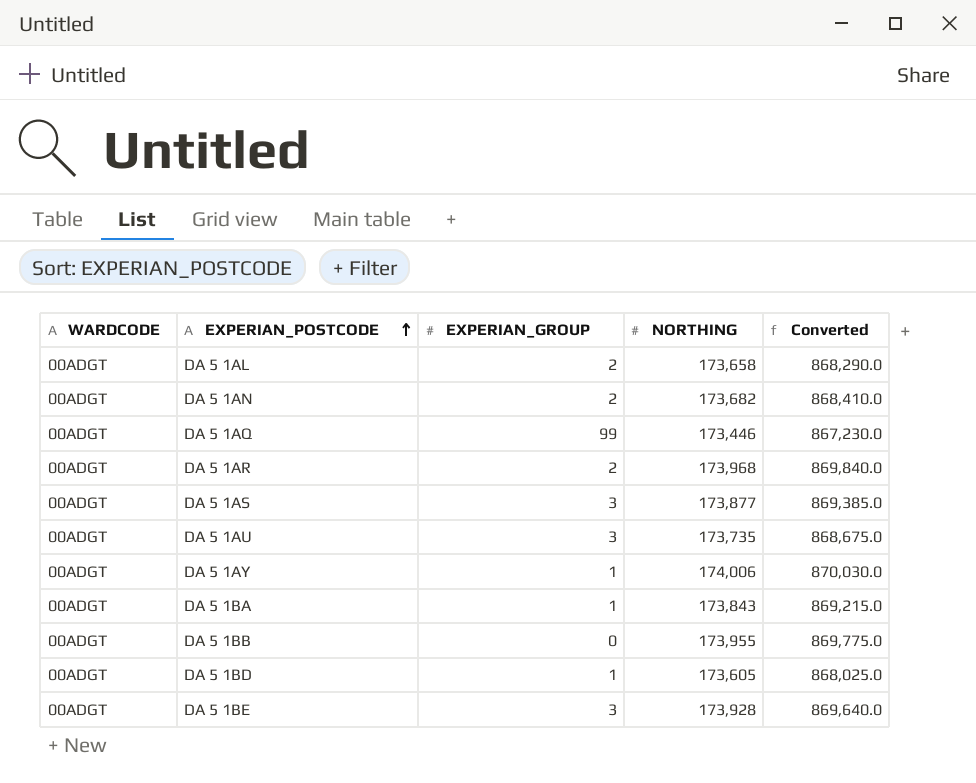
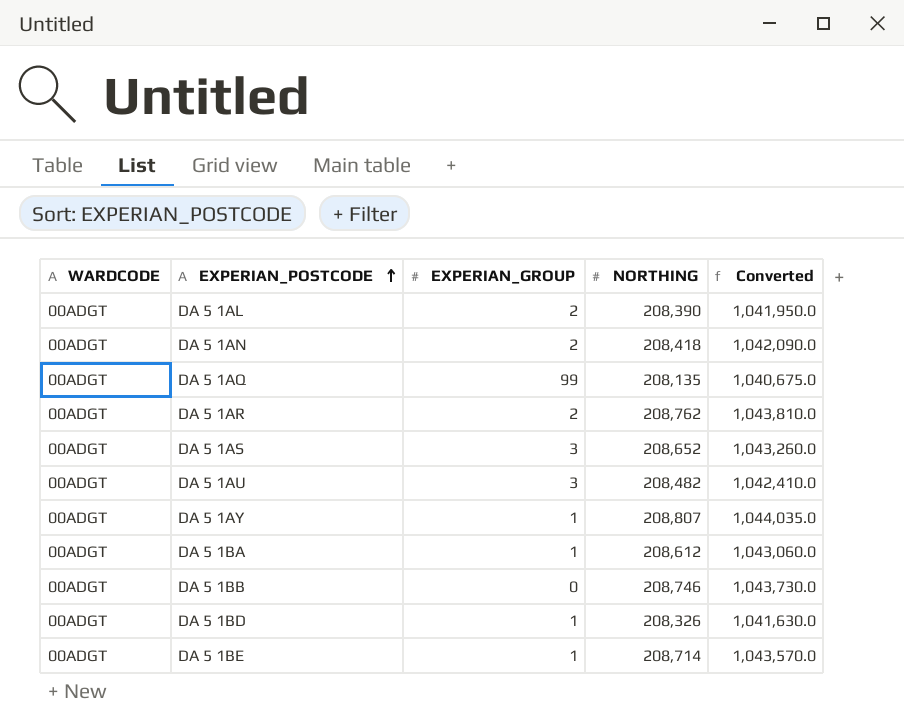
DA 5 1AL | NORTHING: 173,658 -> 208,390
DA 5 1AL | Converted: 868,290.0 -> 1,041,950.0
DA 5 1AN | NORTHING: 173,682 -> 208,418
DA 5 1AN | Converted: 868,410.0 -> 1,042,090.0
DA 5 1AQ | NORTHING: 173,446 -> 208,135
DA 5 1AQ | Converted: 867,230.0 -> 1,040,675.0
DA 5 1AR | NORTHING: 173,968 -> 208,762
DA 5 1AR | Converted: 869,840.0 -> 1,043,810.0
DA 5 1AS | NORTHING: 173,877 -> 208,652
DA 5 1AS | Converted: 869,385.0 -> 1,043,260.0
DA 5 1AU | NORTHING: 173,735 -> 208,482
DA 5 1AU | Converted: 868,675.0 -> 1,042,410.0
DA 5 1AY | NORTHING: 174,006 -> 208,807
DA 5 1AY | Converted: 870,030.0 -> 1,044,035.0
DA 5 1BA | NORTHING: 173,843 -> 208,612
DA 5 1BA | Converted: 869,215.0 -> 1,043,060.0
DA 5 1BB | NORTHING: 173,955 -> 208,746
DA 5 1BB | Converted: 869,775.0 -> 1,043,730.0
DA 5 1BD | NORTHING: 173,605 -> 208,326
DA 5 1BD | Converted: 868,025.0 -> 1,041,630.0
DA 5 1BE | EXPERIAN_GROUP: 3 -> 1
DA 5 1BE | NORTHING: 173,928 -> 208,714
DA 5 1BE | Converted: 869,640.0 -> 1,043,570.0

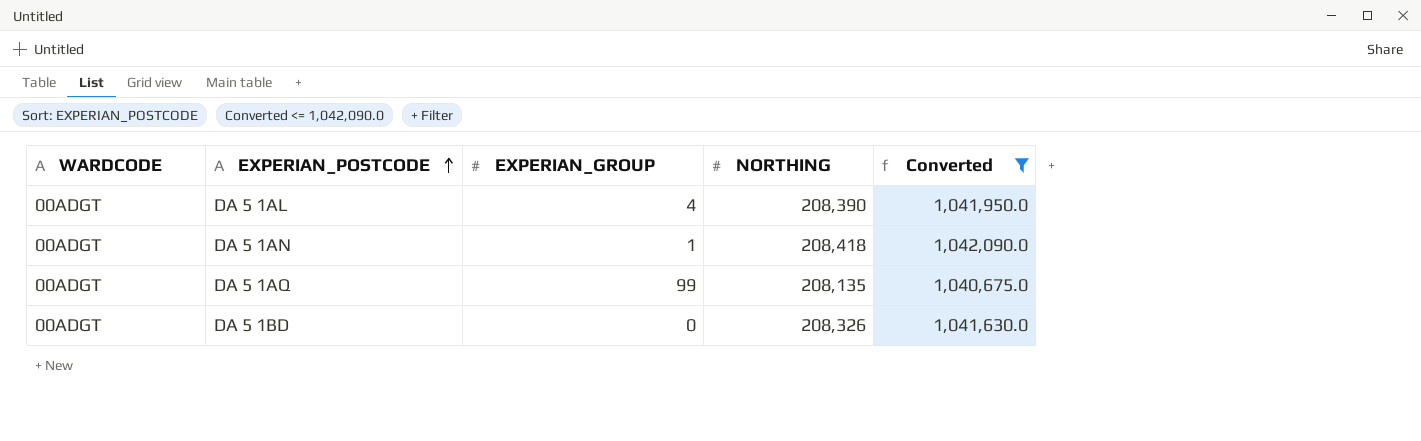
filter: none -> Converted <= 1,042,090.0
DA 5 1AL | EXPERIAN_GROUP: 2 -> 4
DA 5 1AN | EXPERIAN_GROUP: 2 -> 1
DA 5 1BD | EXPERIAN_GROUP: 1 -> 0

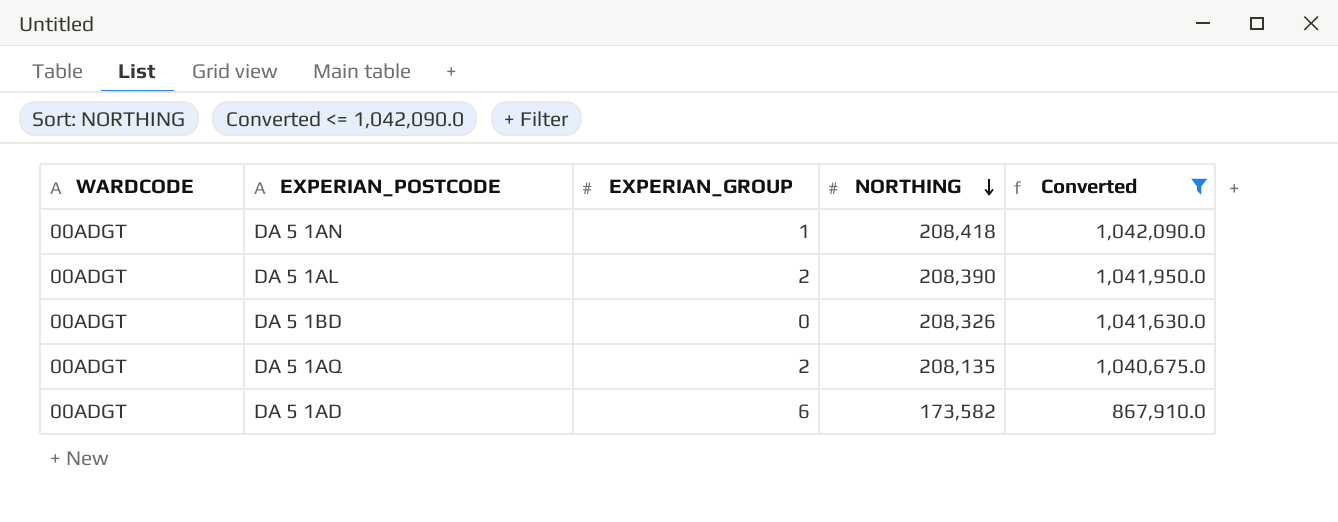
row order: EXPERIAN_POSTCODE ascending -> NORTHING descending
DA 5 1AL | EXPERIAN_GROUP: 4 -> 2
DA 5 1AQ | EXPERIAN_GROUP: 99 -> 2
row DA 5 1AD: none -> 00ADGT | 6 | 173,582 | 867,910.0

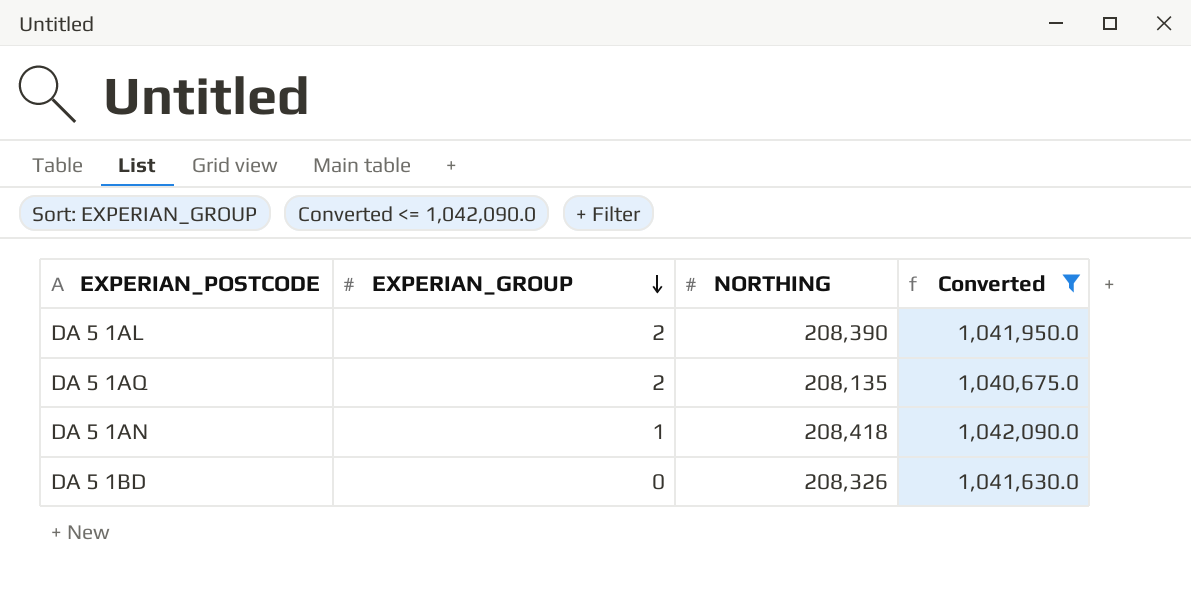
row order: NORTHING descending -> EXPERIAN_GROUP descending
column WARDCODE | position: 1 -> none
row DA 5 1AD: 00ADGT | 6 | 173,582 | 867,910.0 -> none

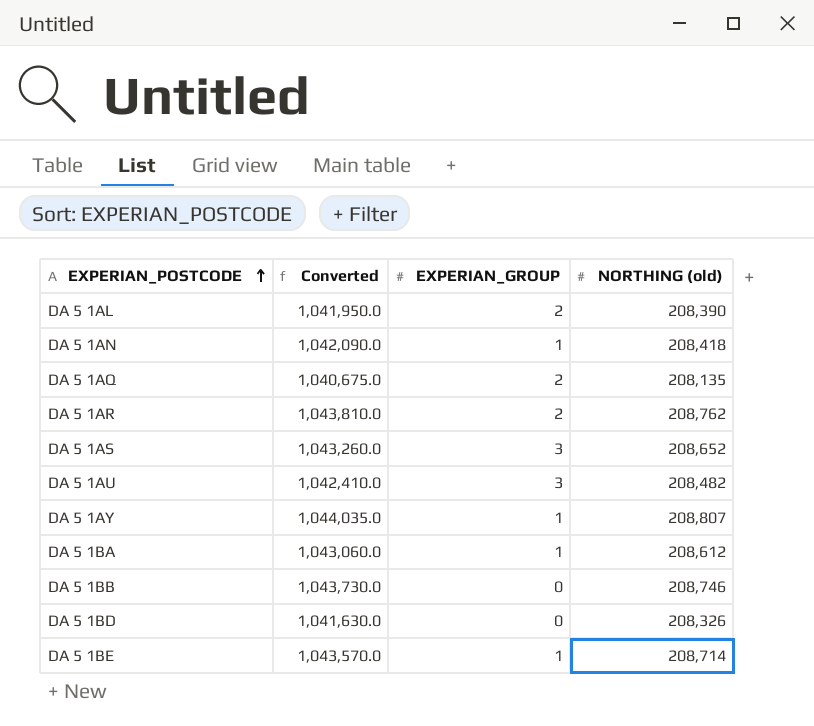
filter: Converted <= 1,042,090.0 -> none
row order: EXPERIAN_GROUP descending -> EXPERIAN_POSTCODE ascending
column Converted | position: 4 -> 2
column name: NORTHING -> NORTHING (old)

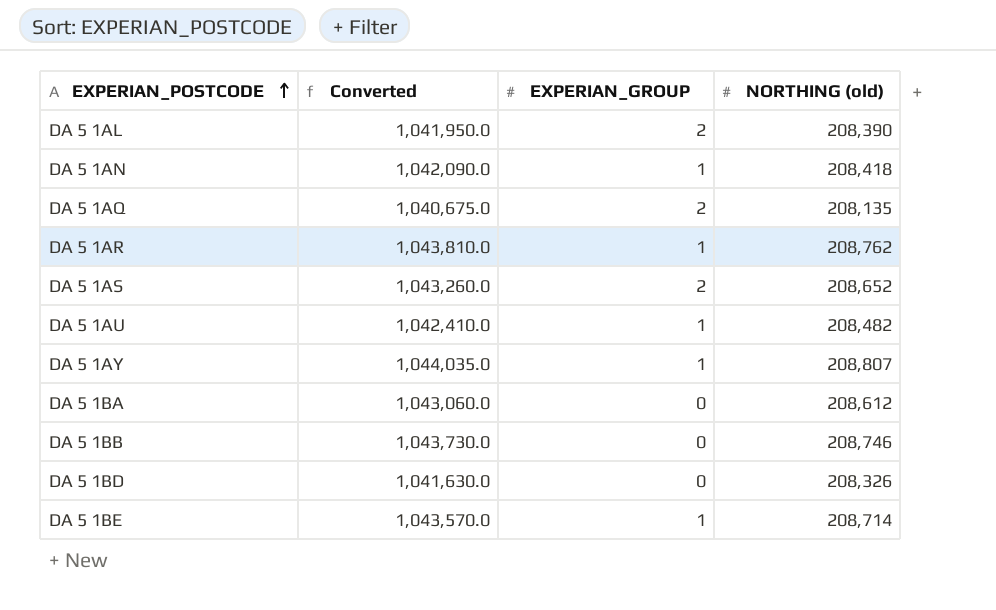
DA 5 1AR | EXPERIAN_GROUP: 2 -> 1
DA 5 1AS | EXPERIAN_GROUP: 3 -> 2
DA 5 1AU | EXPERIAN_GROUP: 3 -> 1
DA 5 1BA | EXPERIAN_GROUP: 1 -> 0

